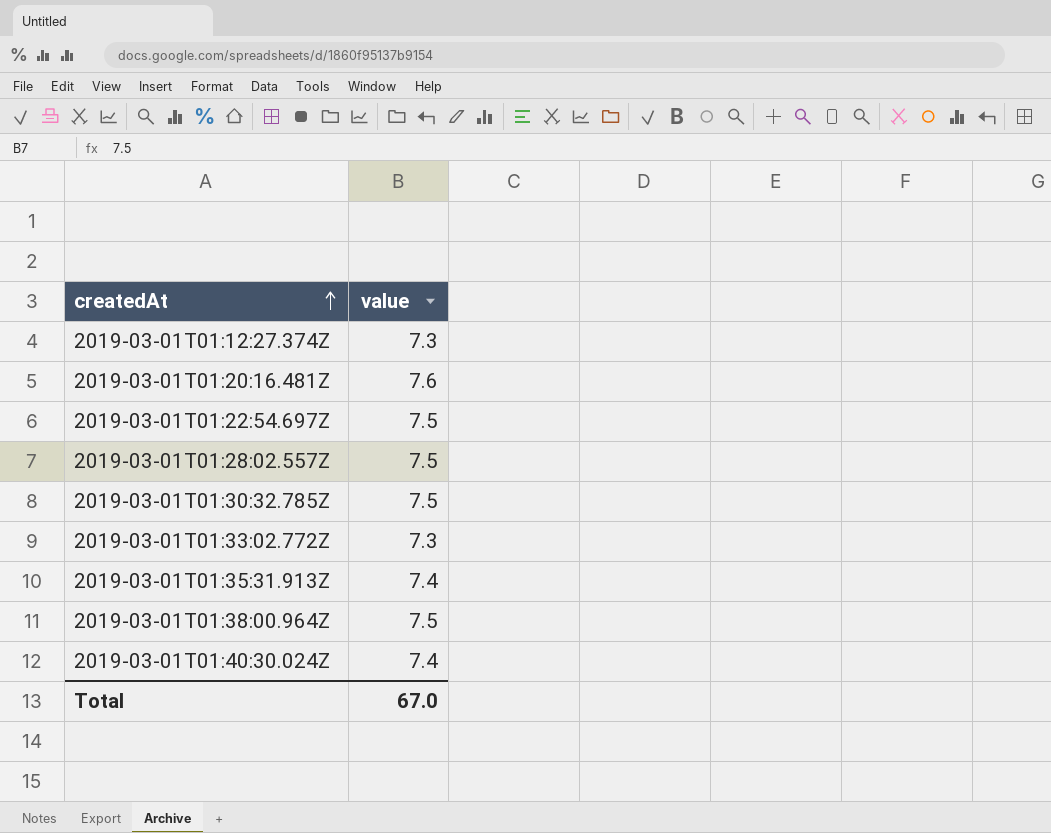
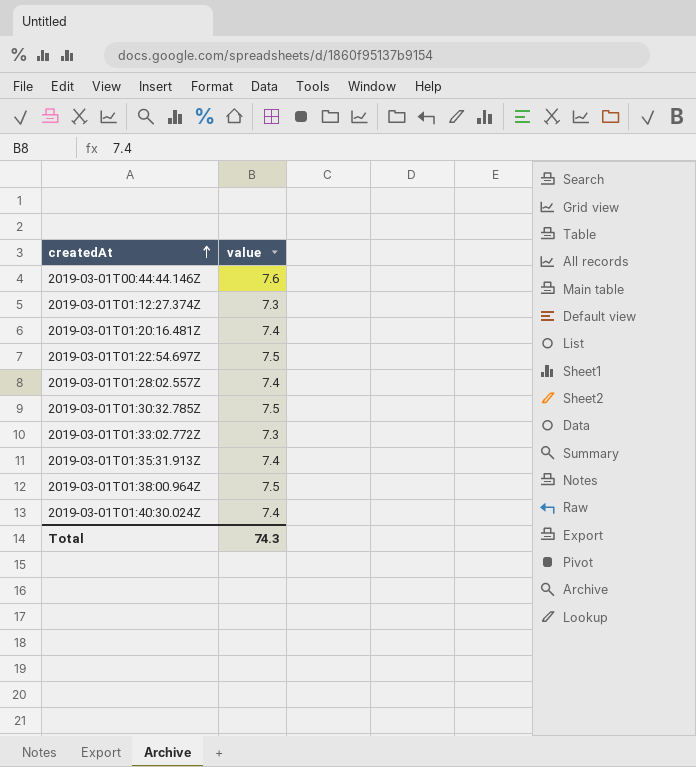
row 2019-03-01T00:44:44.146Z: none -> 7.6
2019-03-01T01:20:16.481Z | value: 7.6 -> 7.4
2019-03-01T01:28:02.557Z | value: 7.5 -> 7.4
Total | value: 67.0 -> 74.3

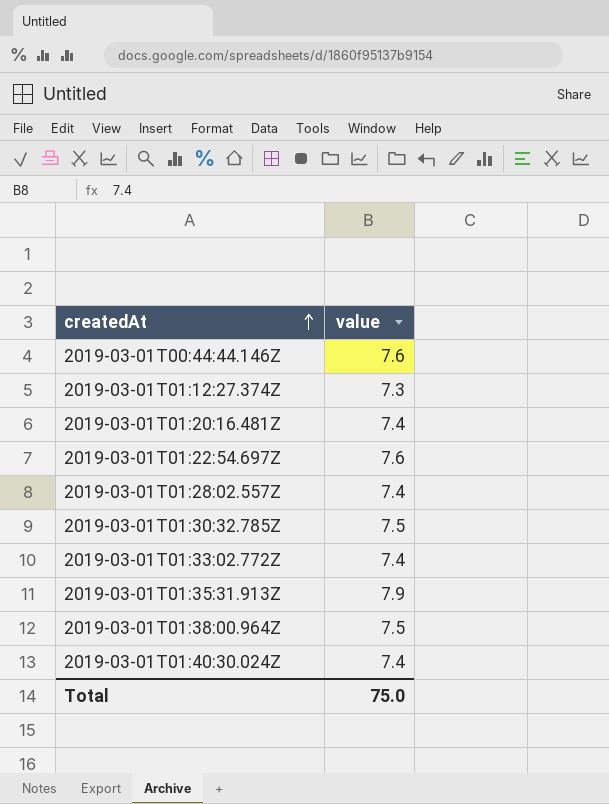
2019-03-01T01:22:54.697Z | value: 7.5 -> 7.6
2019-03-01T01:33:02.772Z | value: 7.3 -> 7.4
2019-03-01T01:35:31.913Z | value: 7.4 -> 7.9
Total | value: 74.3 -> 75.0

